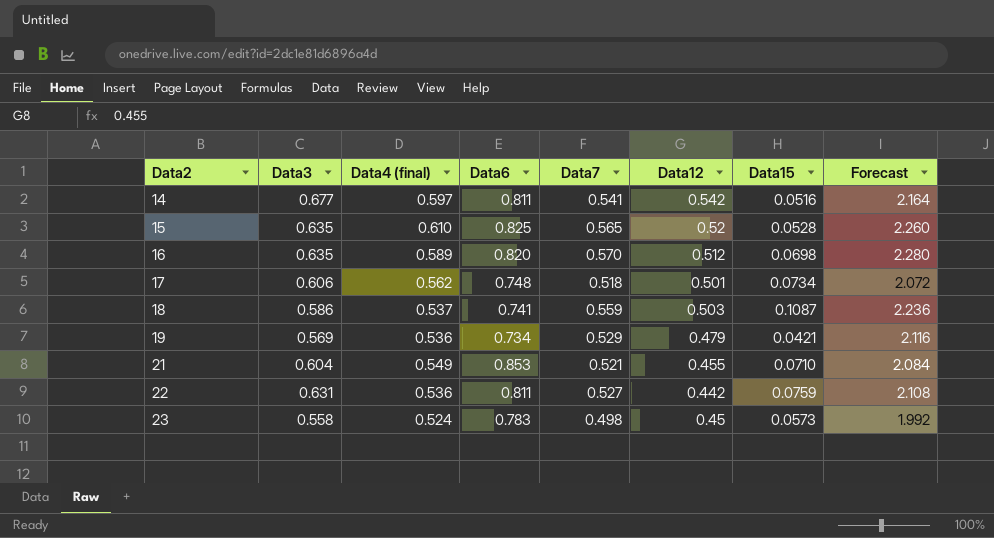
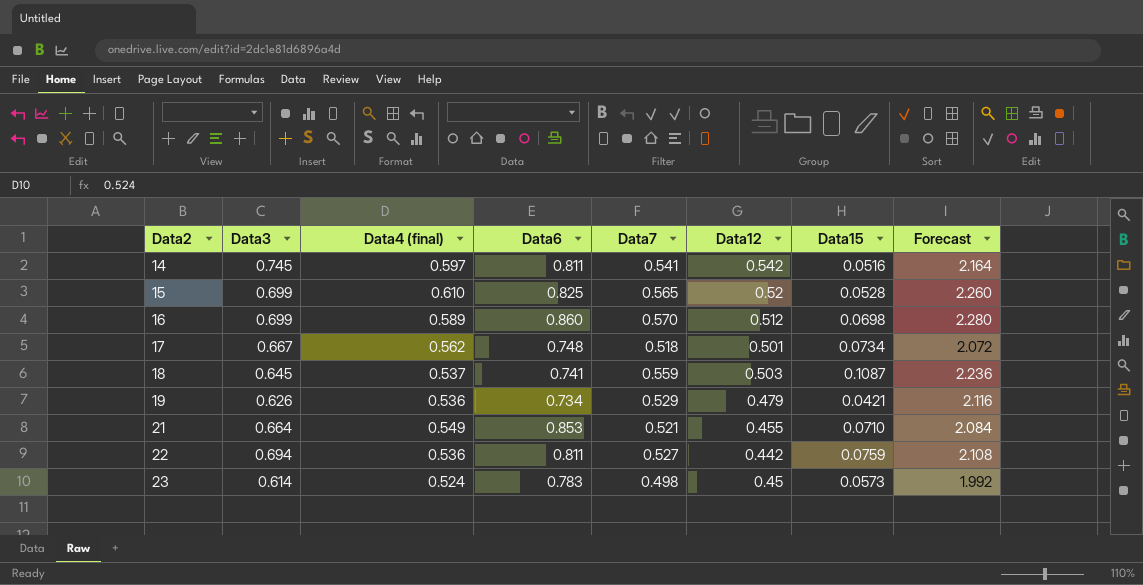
14 | Data3: 0.677 -> 0.745
15 | Data3: 0.635 -> 0.699
16 | Data3: 0.635 -> 0.699
16 | Data6: 0.820 -> 0.860
17 | Data3: 0.606 -> 0.667
18 | Data3: 0.586 -> 0.645
19 | Data3: 0.569 -> 0.626
21 | Data3: 0.604 -> 0.664
22 | Data3: 0.631 -> 0.694
23 | Data3: 0.558 -> 0.614

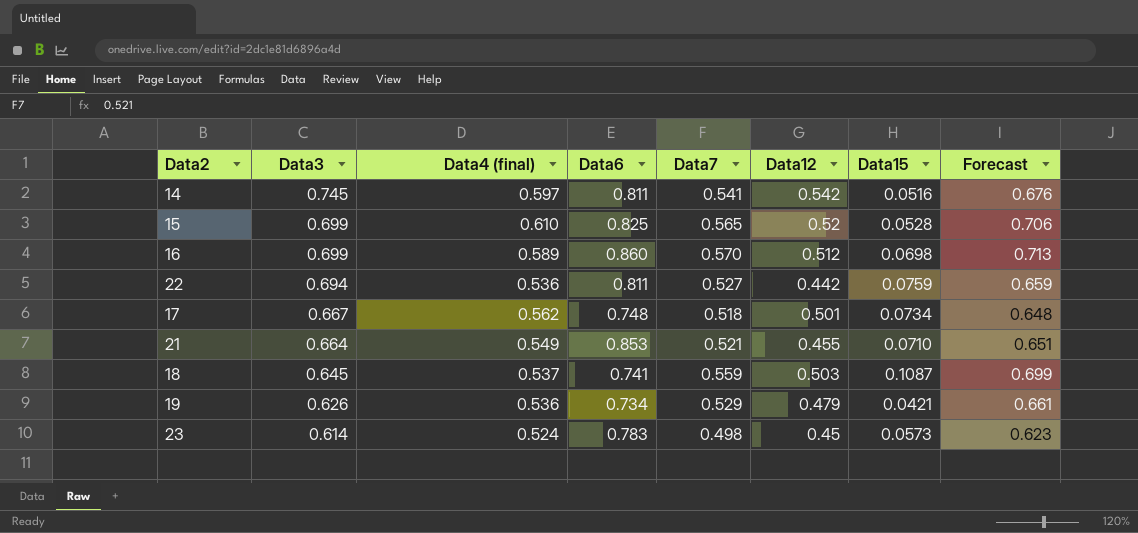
row order: Data2 ascending -> Data3 descending
column Forecast | formula: [Data7] * 4 -> [Data7] * 1.25

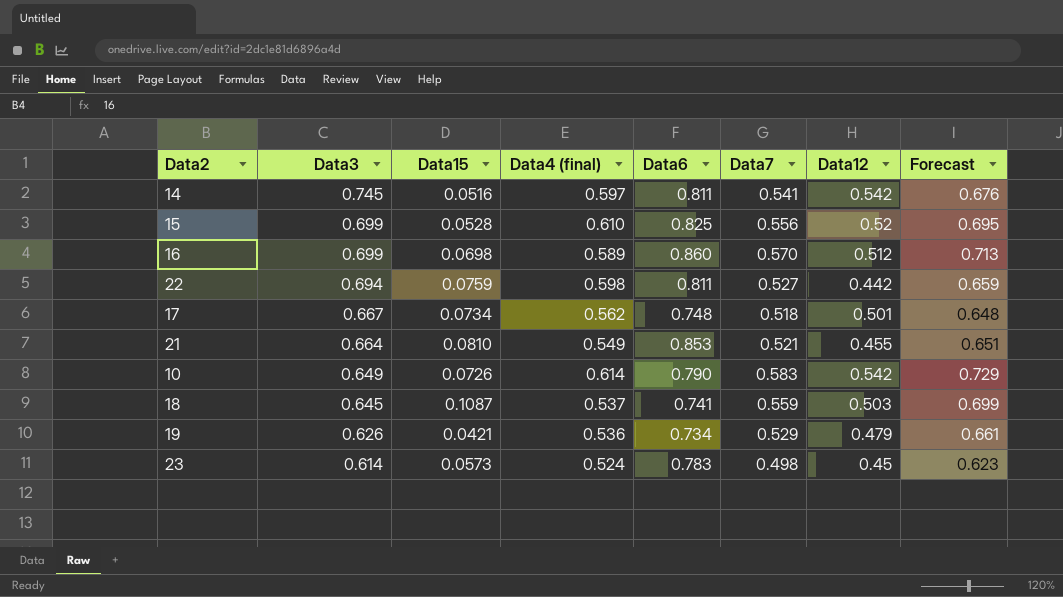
column Data15 | position: 7 -> 3
15 | Data7: 0.565 -> 0.556
15 | Forecast: 0.706 -> 0.695
22 | Data4 (final): 0.536 -> 0.598
21 | Data15: 0.0710 -> 0.0810
row 10: none -> 0.649 | 0.0726 | 0.614 | 0.790 | 0.583 | 0.542 | 0.729

